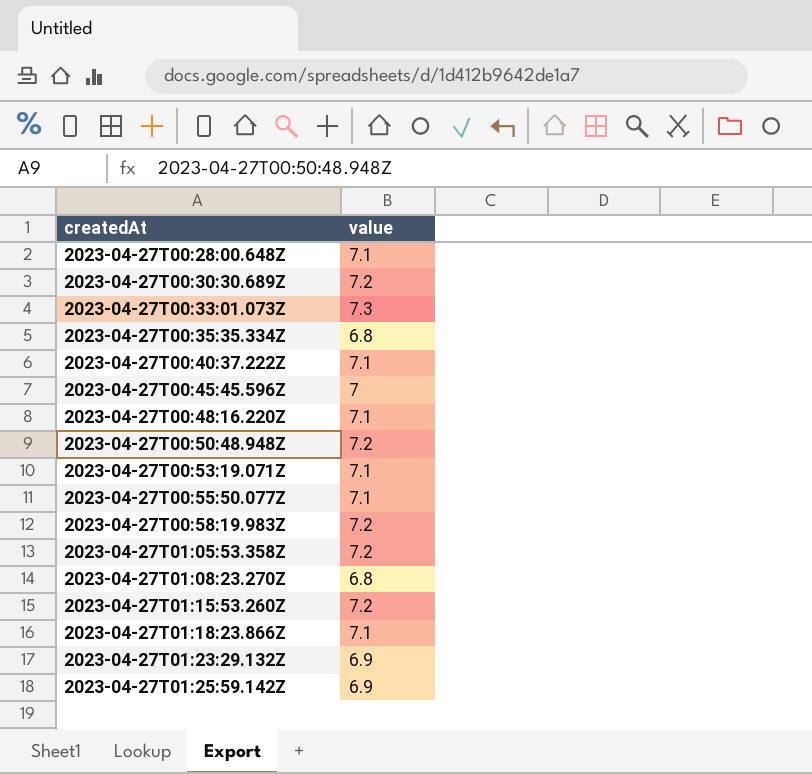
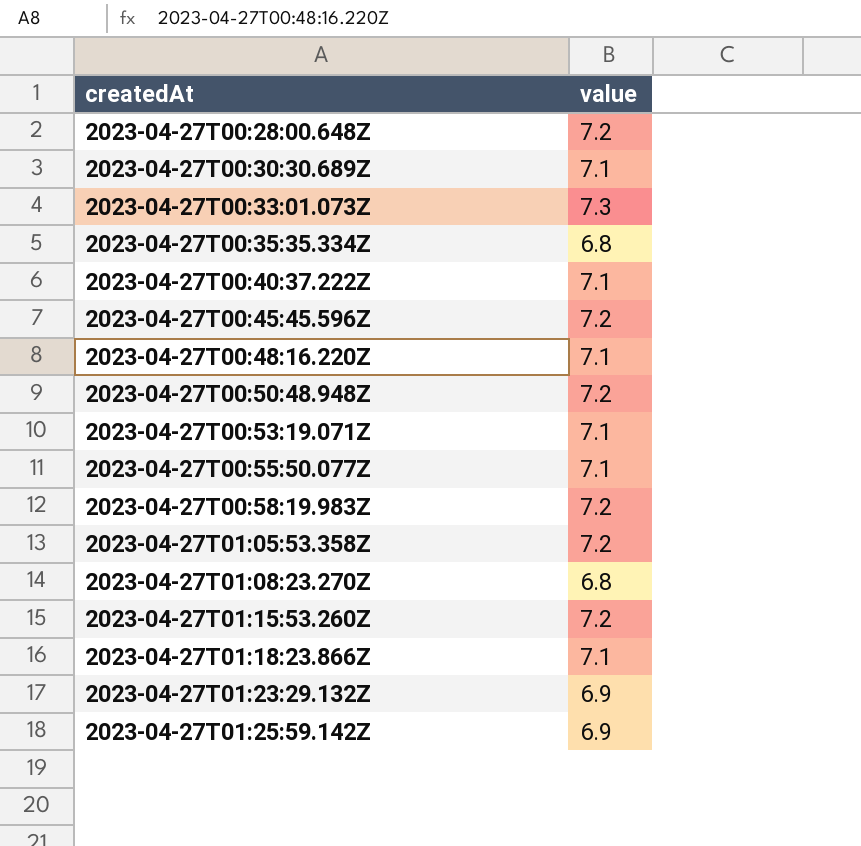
2023-04-27T00:28:00.648Z | value: 7.1 -> 7.2
2023-04-27T00:30:30.689Z | value: 7.2 -> 7.1
2023-04-27T00:45:45.596Z | value: 7 -> 7.2

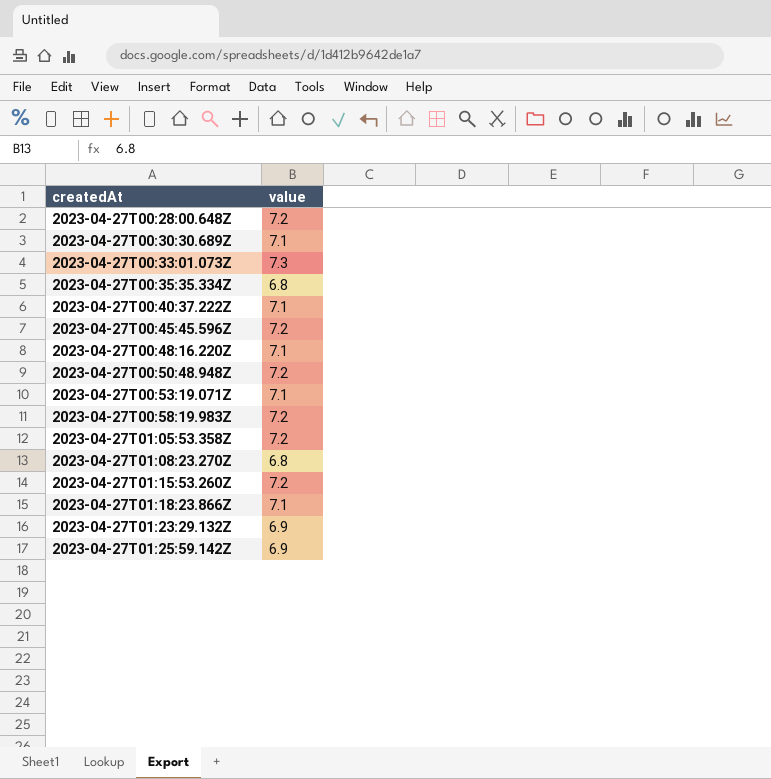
row 2023-04-27T00:55:50.077Z: 7.1 -> none

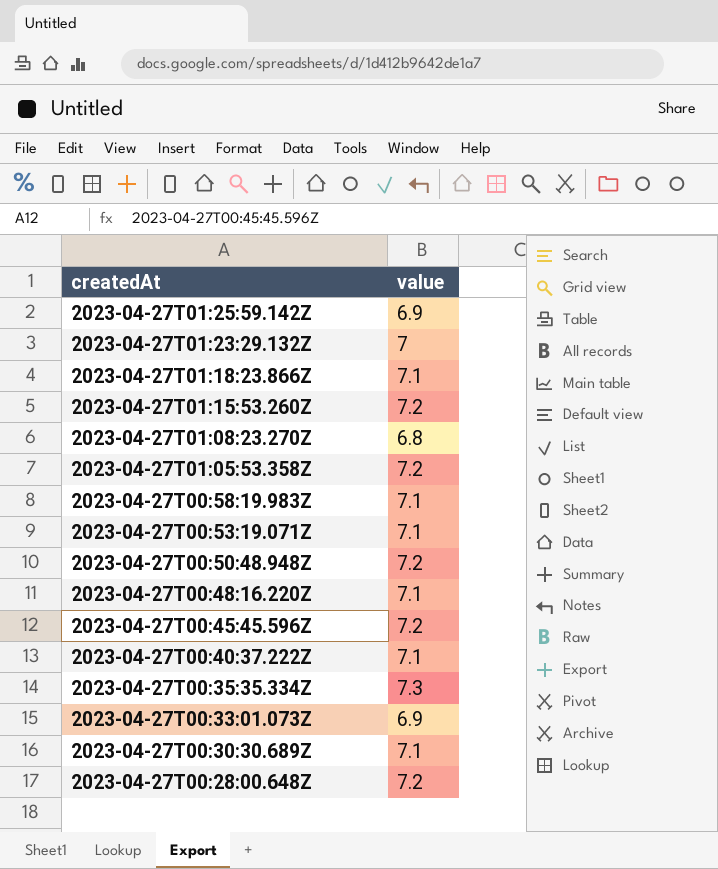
row order: createdAt ascending -> createdAt descending
2023-04-27T01:23:29.132Z | value: 6.9 -> 7
2023-04-27T00:58:19.983Z | value: 7.2 -> 7.1
2023-04-27T00:35:35.334Z | value: 6.8 -> 7.3
2023-04-27T00:33:01.073Z | value: 7.3 -> 6.9

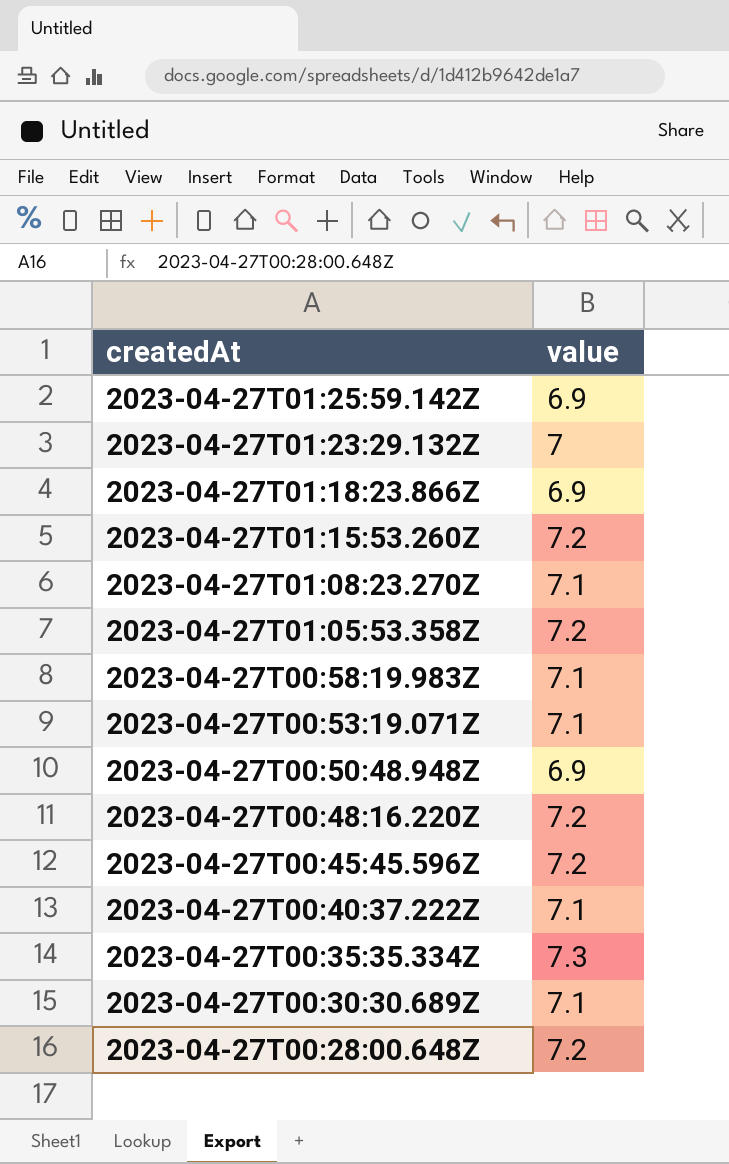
row 2023-04-27T00:33:01.073Z: 6.9 -> none
2023-04-27T01:18:23.866Z | value: 7.1 -> 6.9
2023-04-27T01:08:23.270Z | value: 6.8 -> 7.1
2023-04-27T00:50:48.948Z | value: 7.2 -> 6.9
2023-04-27T00:48:16.220Z | value: 7.1 -> 7.2

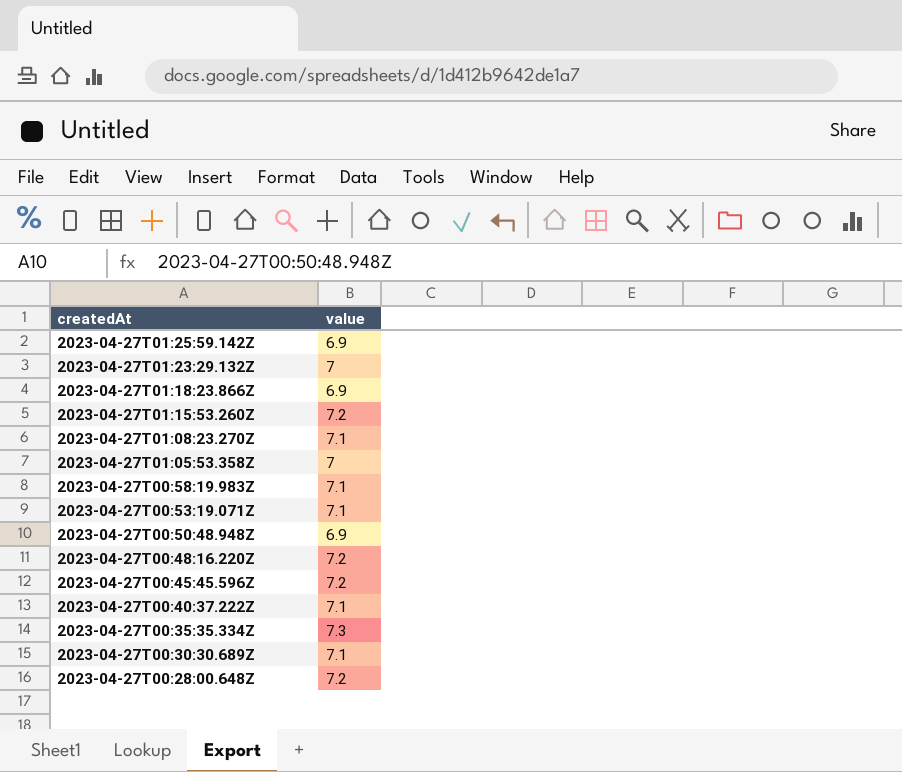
2023-04-27T01:05:53.358Z | value: 7.2 -> 7

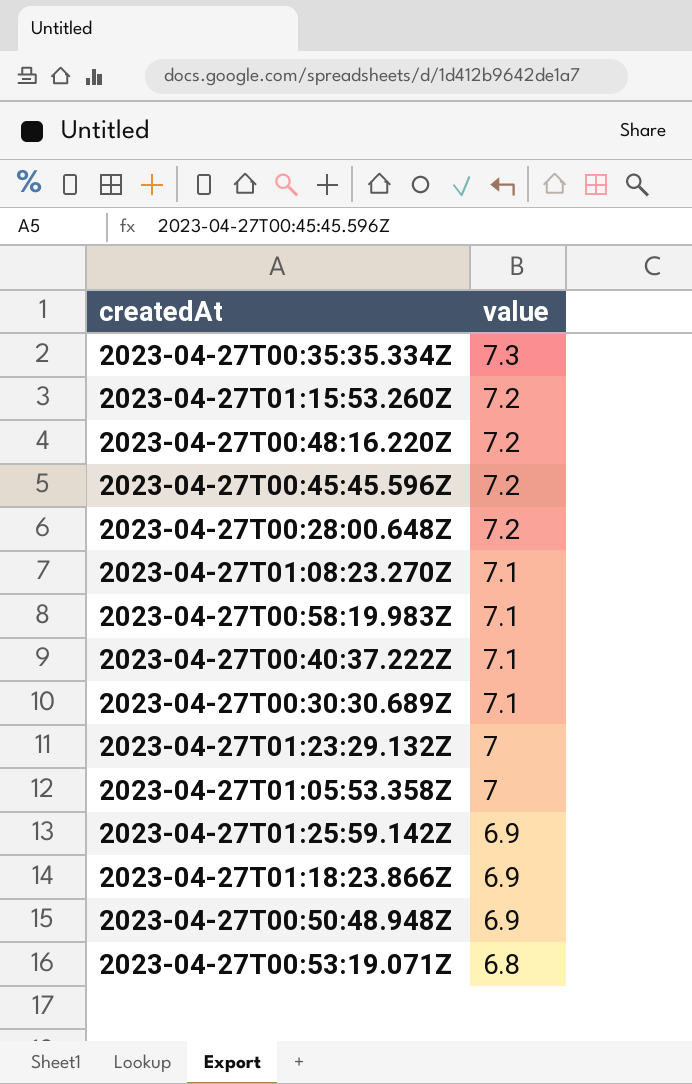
row order: createdAt descending -> value descending
2023-04-27T00:53:19.071Z | value: 7.1 -> 6.8

